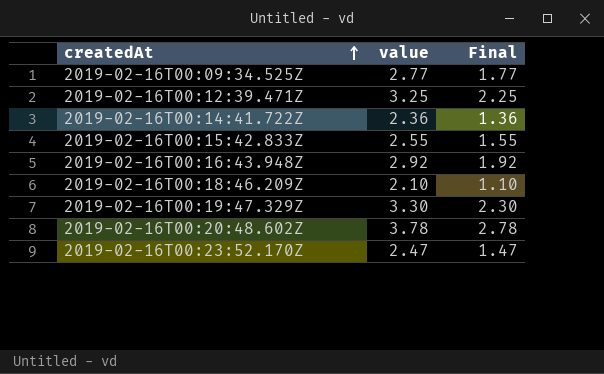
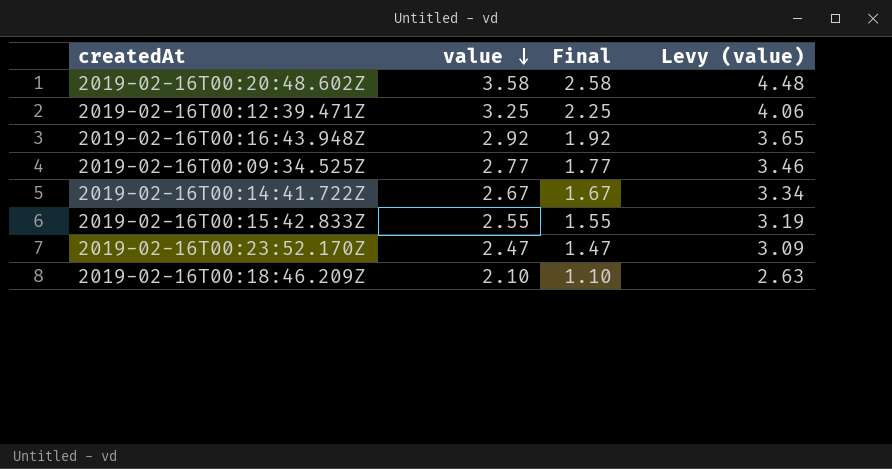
row order: createdAt ascending -> value descending
column Levy (value) | formula: none -> [value] * 1.25
row 2019-02-16T00:19:47.329Z: 3.30 | 2.30 -> none
2019-02-16T00:20:48.602Z | value: 3.78 -> 3.58
2019-02-16T00:20:48.602Z | Final: 2.78 -> 2.58
2019-02-16T00:14:41.722Z | value: 2.36 -> 2.67
2019-02-16T00:14:41.722Z | Final: 1.36 -> 1.67

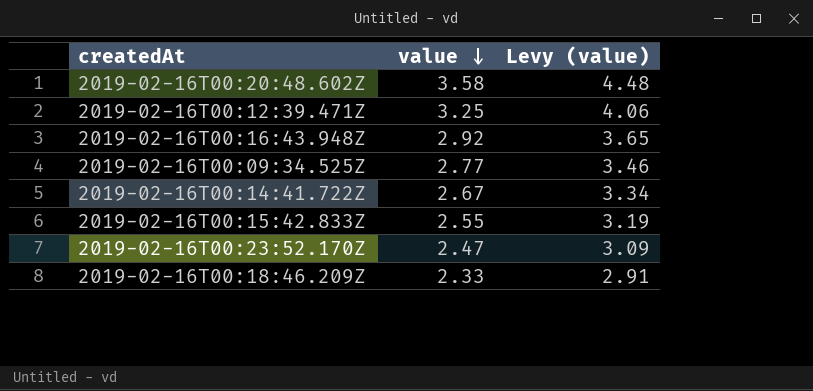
column Final | formula: [value] - 1 -> none
2019-02-16T00:18:46.209Z | value: 2.10 -> 2.33
2019-02-16T00:18:46.209Z | Levy (value): 2.63 -> 2.91

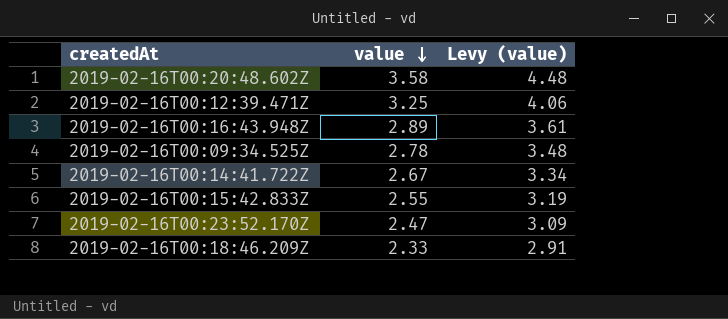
2019-02-16T00:16:43.948Z | value: 2.92 -> 2.89
2019-02-16T00:16:43.948Z | Levy (value): 3.65 -> 3.61
2019-02-16T00:09:34.525Z | value: 2.77 -> 2.78
2019-02-16T00:09:34.525Z | Levy (value): 3.46 -> 3.48

